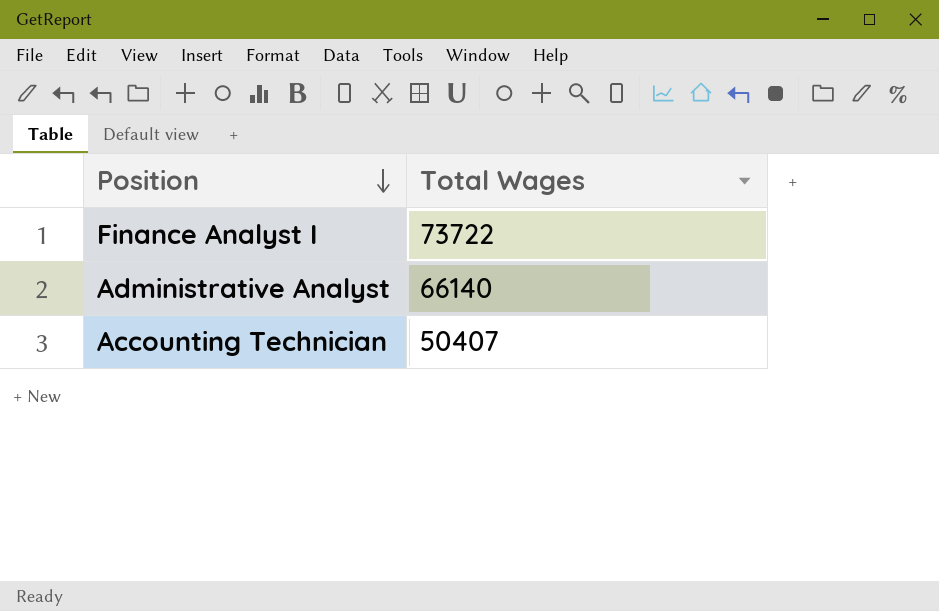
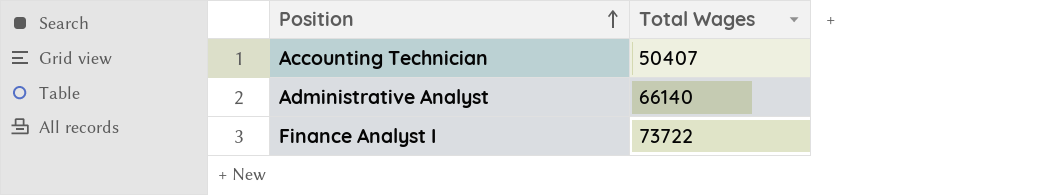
row order: Position descending -> Position ascending

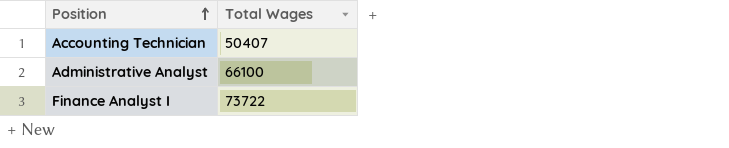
Administrative Analyst | Total Wages: 66140 -> 66100

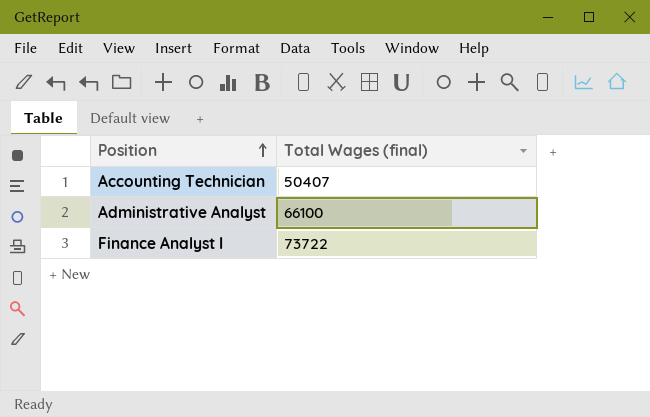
column name: Total Wages -> Total Wages (final)

